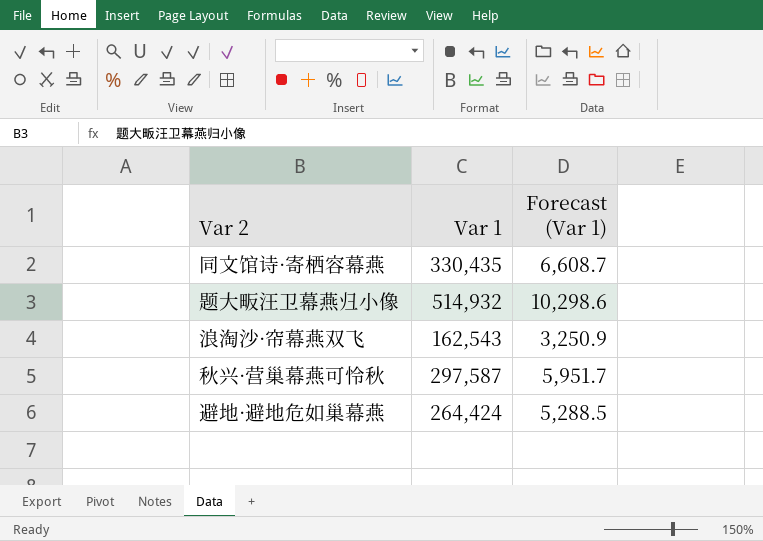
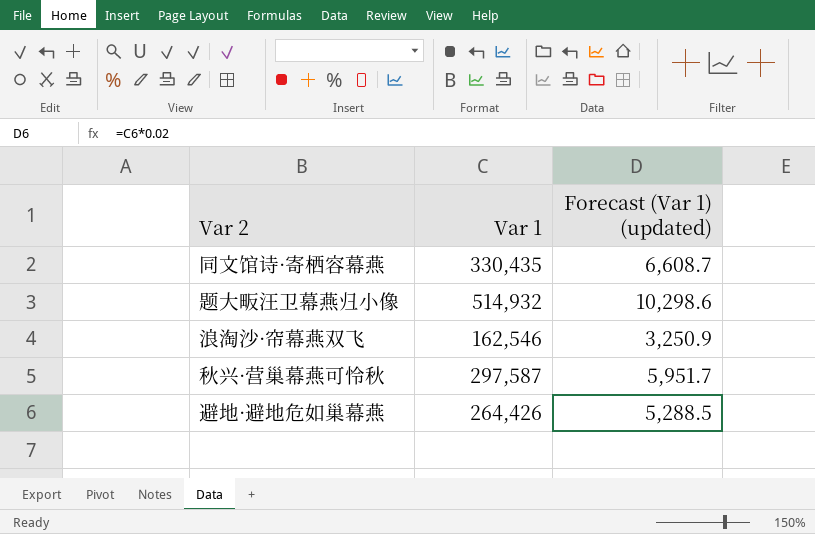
column name: Forecast (Var 1) -> Forecast (Var 1) (updated)
浪淘沙·帘幕燕双飞 | Var 1: 162,543 -> 162,546
避地·避地危如巢幕燕 | Var 1: 264,424 -> 264,426

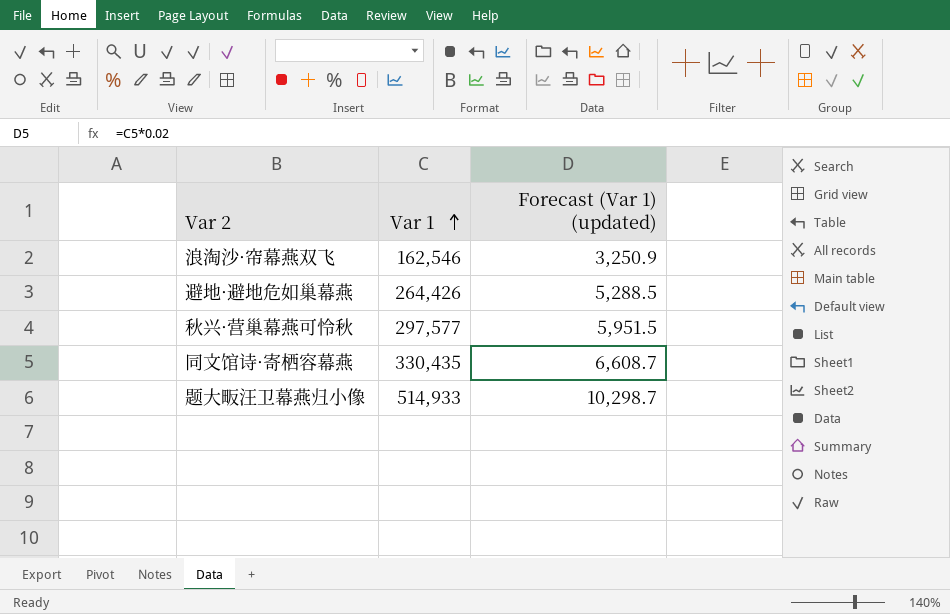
row order: none -> Var 1 ascending
秋兴·营巢幕燕可怜秋 | Var 1: 297,587 -> 297,577
秋兴·营巢幕燕可怜秋 | Forecast (Var 1) (updated): 5,951.7 -> 5,951.5
题大畈汪卫幕燕归小像 | Var 1: 514,932 -> 514,933
题大畈汪卫幕燕归小像 | Forecast (Var 1) (updated): 10,298.6 -> 10,298.7

